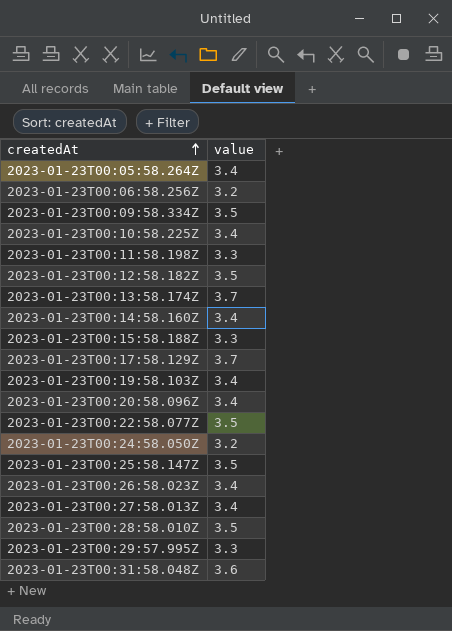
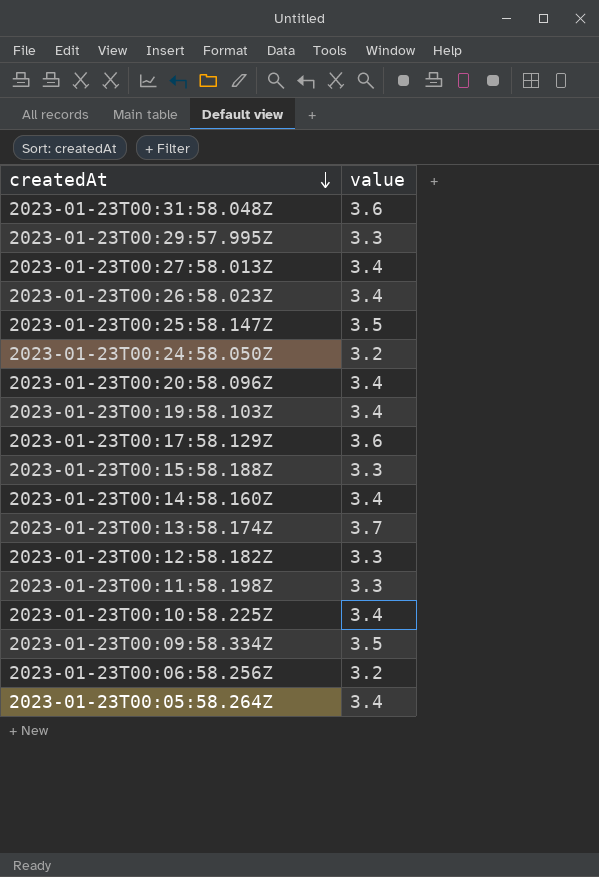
row order: createdAt ascending -> createdAt descending
row 2023-01-23T00:22:58.077Z: 3.5 -> none
row 2023-01-23T00:28:58.010Z: 3.5 -> none
2023-01-23T00:17:58.129Z | value: 3.7 -> 3.6
2023-01-23T00:12:58.182Z | value: 3.5 -> 3.3

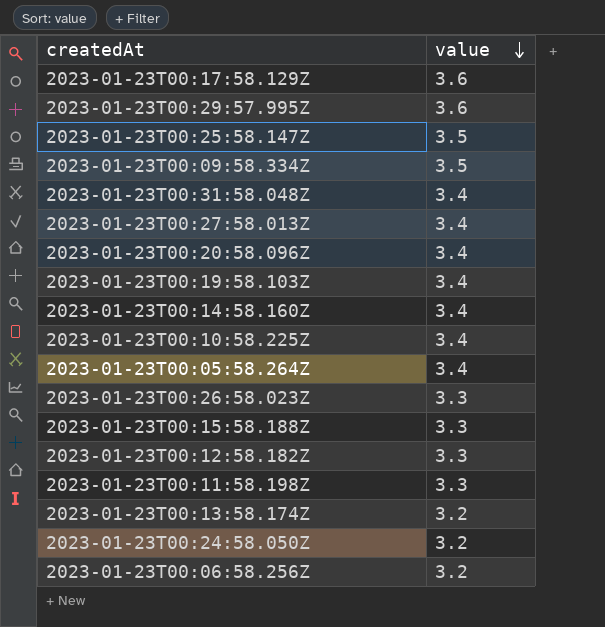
row order: createdAt descending -> value descending
2023-01-23T00:29:57.995Z | value: 3.3 -> 3.6
2023-01-23T00:31:58.048Z | value: 3.6 -> 3.4
2023-01-23T00:26:58.023Z | value: 3.4 -> 3.3
2023-01-23T00:13:58.174Z | value: 3.7 -> 3.2

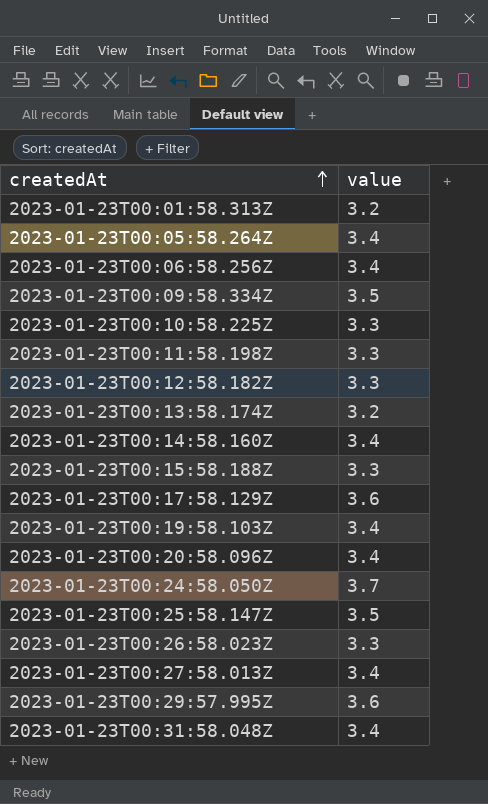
row order: value descending -> createdAt ascending
row 2023-01-23T00:01:58.313Z: none -> 3.2
2023-01-23T00:06:58.256Z | value: 3.2 -> 3.4
2023-01-23T00:10:58.225Z | value: 3.4 -> 3.3
2023-01-23T00:24:58.050Z | value: 3.2 -> 3.7

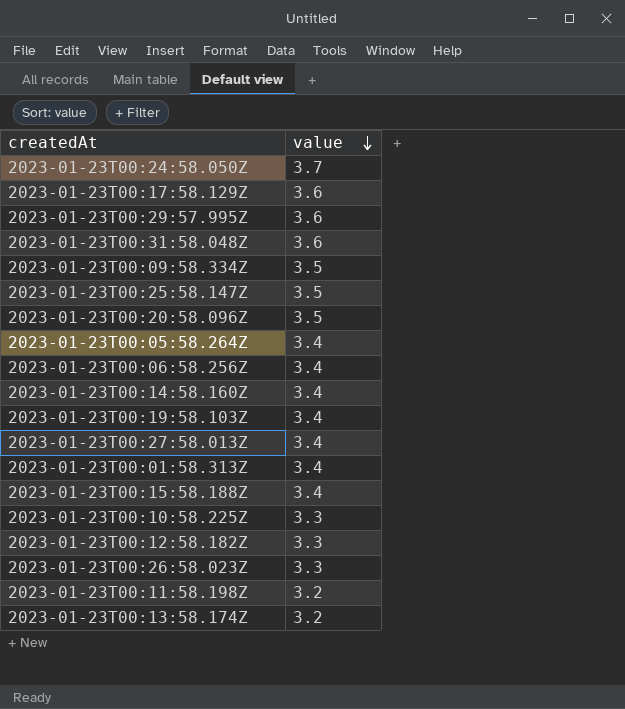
row order: createdAt ascending -> value descending
2023-01-23T00:31:58.048Z | value: 3.4 -> 3.6
2023-01-23T00:20:58.096Z | value: 3.4 -> 3.5
2023-01-23T00:01:58.313Z | value: 3.2 -> 3.4
2023-01-23T00:15:58.188Z | value: 3.3 -> 3.4
2023-01-23T00:11:58.198Z | value: 3.3 -> 3.2

